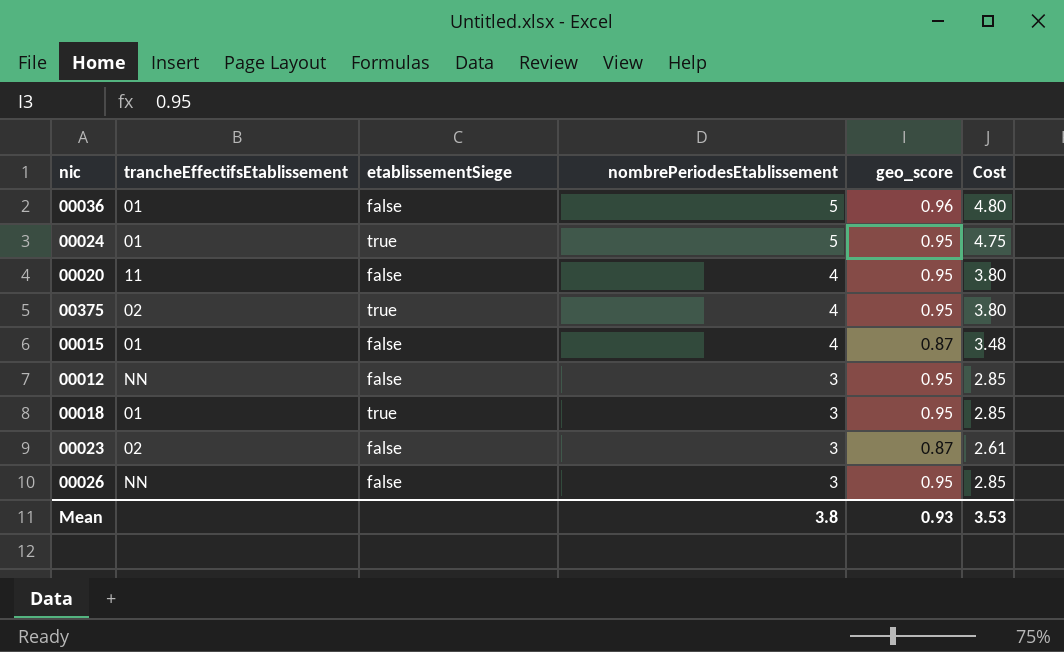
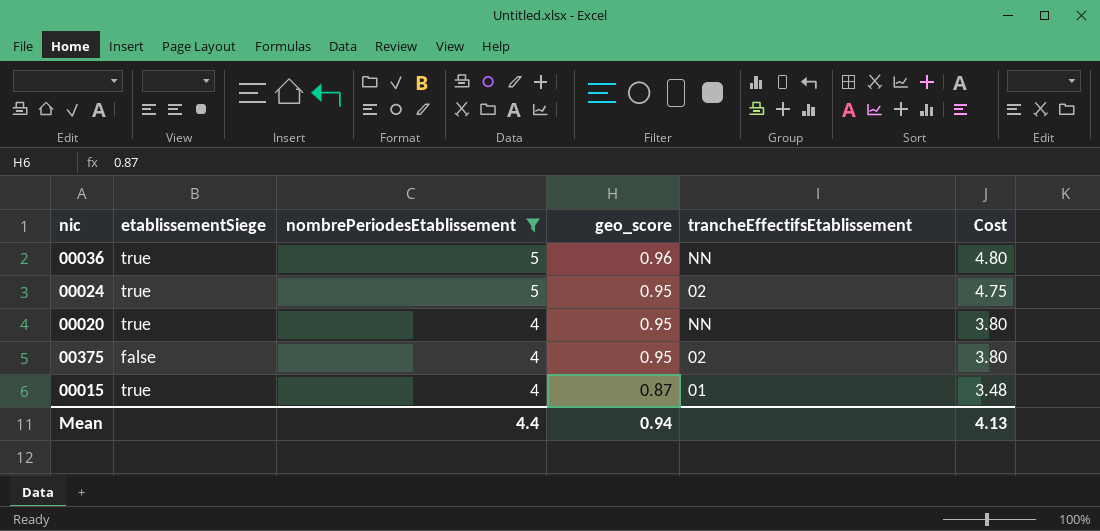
filter: none -> nombrePeriodesEtablissement != 3
column trancheEffectifsEtablissement | position: 2 -> 5
00036 | etablissementSiege: false -> true
00036 | trancheEffectifsEtablissement: 01 -> NN
00024 | trancheEffectifsEtablissement: 01 -> 02
00020 | etablissementSiege: false -> true
00020 | trancheEffectifsEtablissement: 11 -> NN
00375 | etablissementSiege: true -> false
00015 | etablissementSiege: false -> true
Mean | nombrePeriodesEtablissement: 3.8 -> 4.4
Mean | geo_score: 0.93 -> 0.94
Mean | Cost: 3.53 -> 4.13

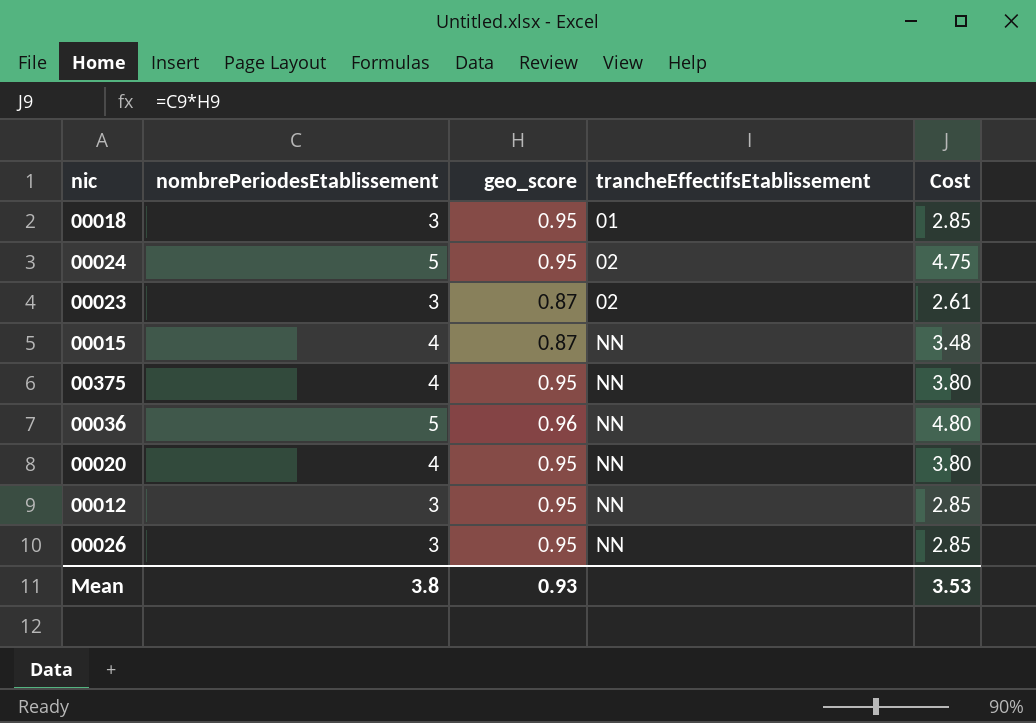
filter: nombrePeriodesEtablissement != 3 -> none
row order: nombrePeriodesEtablissement descending -> trancheEffectifsEtablissement ascending
column etablissementSiege | position: 2 -> none
00015 | trancheEffectifsEtablissement: 01 -> NN
00375 | trancheEffectifsEtablissement: 02 -> NN
Mean | nombrePeriodesEtablissement: 4.4 -> 3.8
Mean | geo_score: 0.94 -> 0.93
Mean | Cost: 4.13 -> 3.53

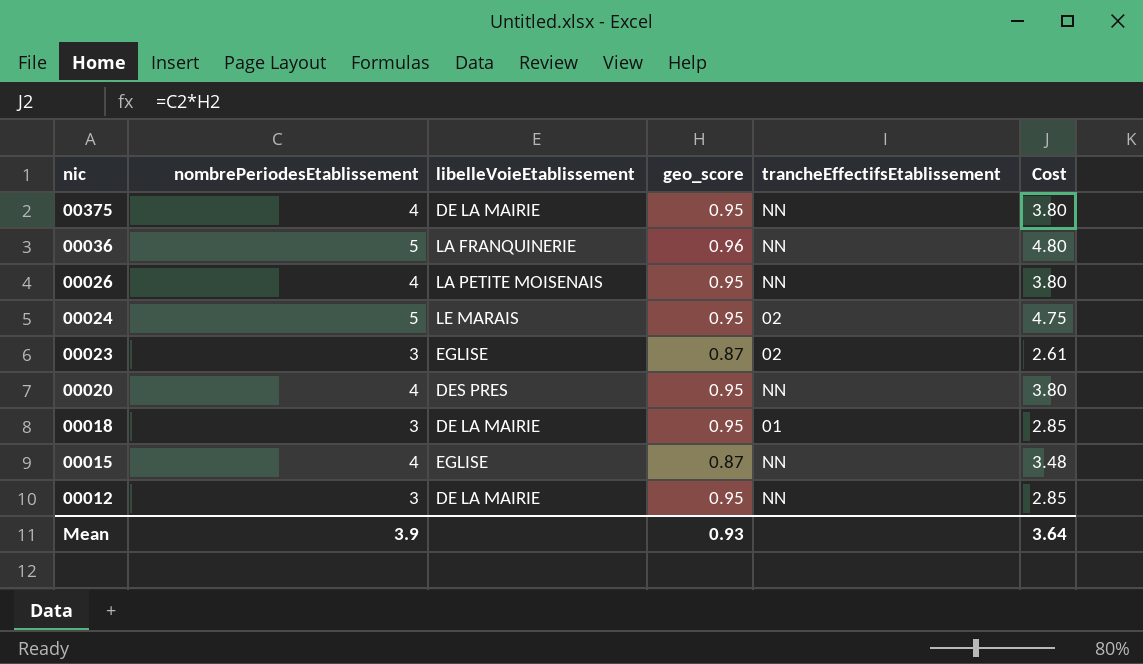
row order: trancheEffectifsEtablissement ascending -> nic descending
column libelleVoieEtablissement | position: none -> 3
00026 | nombrePeriodesEtablissement: 3 -> 4
00026 | Cost: 2.85 -> 3.80
Mean | nombrePeriodesEtablissement: 3.8 -> 3.9
Mean | Cost: 3.53 -> 3.64

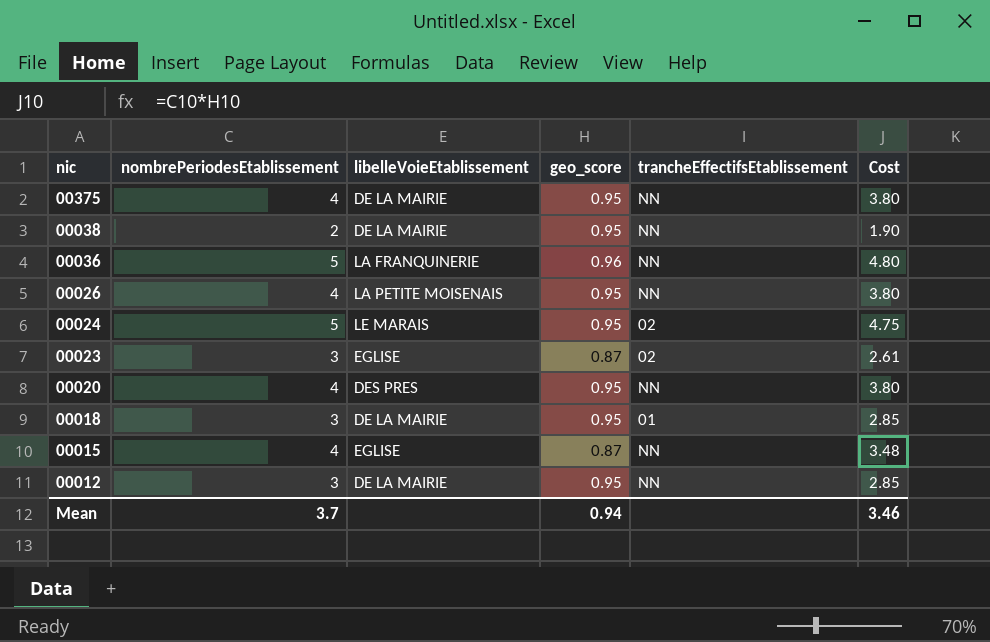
row 00038: none -> 2 | DE LA MAIRIE | 0.95 | NN | 1.90
Mean | nombrePeriodesEtablissement: 3.9 -> 3.7
Mean | geo_score: 0.93 -> 0.94
Mean | Cost: 3.64 -> 3.46

